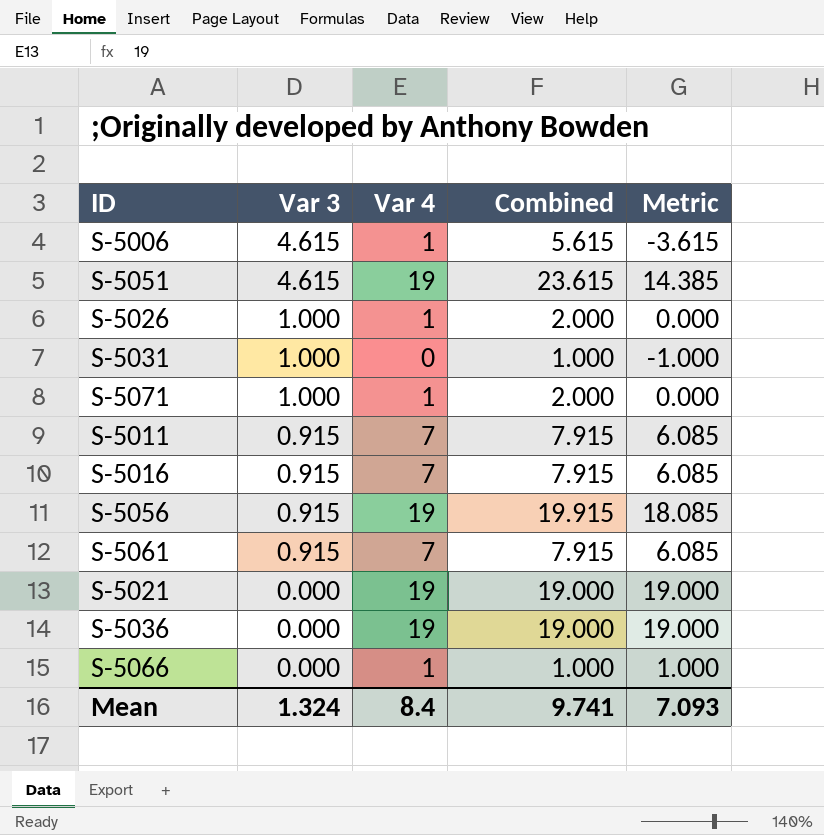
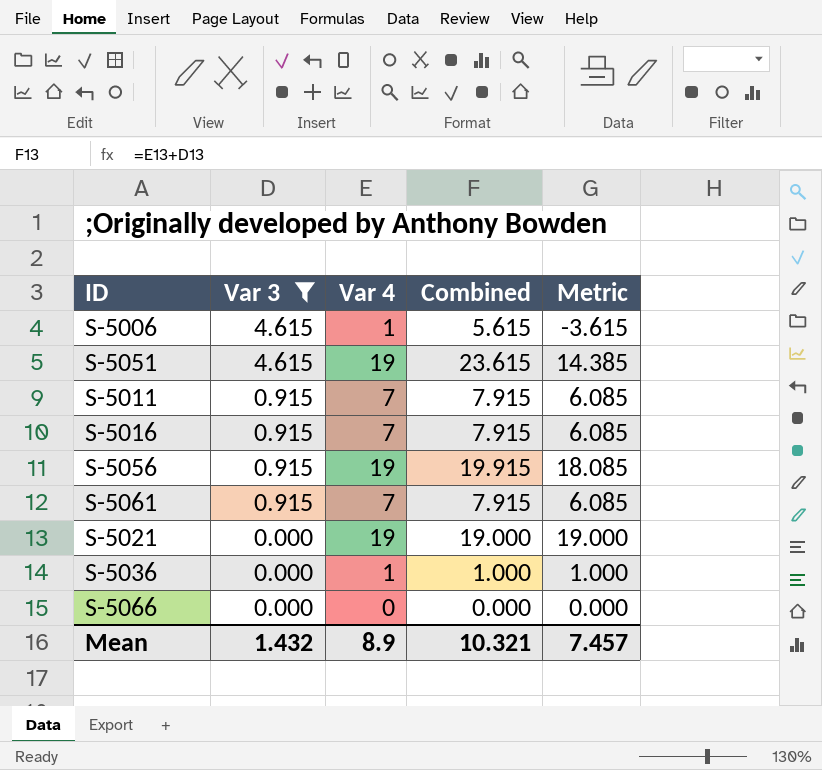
filter: none -> Var 3 != 1.000
S-5036 | Var 4: 19 -> 1
S-5036 | Combined: 19.000 -> 1.000
S-5036 | Metric: 19.000 -> 1.000
S-5066 | Var 4: 1 -> 0
S-5066 | Combined: 1.000 -> 0.000
S-5066 | Metric: 1.000 -> 0.000
Mean | Var 3: 1.324 -> 1.432
Mean | Var 4: 8.4 -> 8.9
Mean | Combined: 9.741 -> 10.321
Mean | Metric: 7.093 -> 7.457

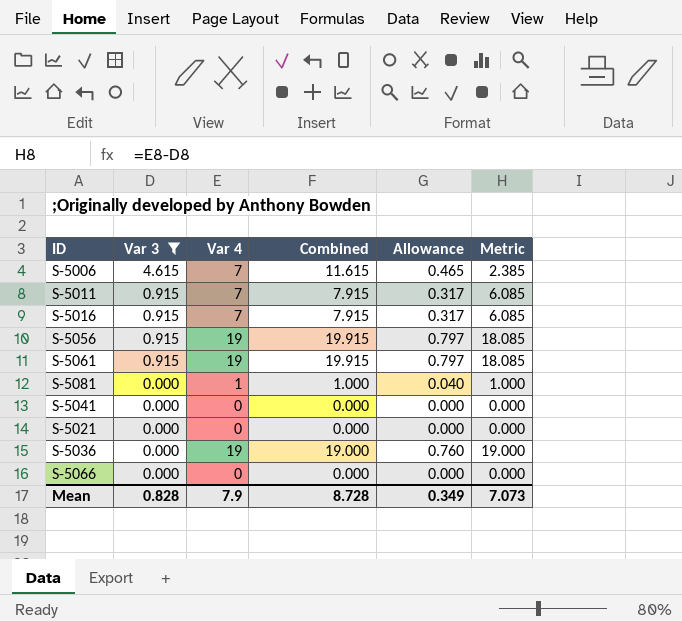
column Allowance | formula: none -> [Combined] * 0.04
row S-5051: 4.615 | 19 | 23.615 | 14.385 -> none
S-5006 | Var 4: 1 -> 7
S-5006 | Combined: 5.615 -> 11.615
S-5006 | Metric: -3.615 -> 2.385
S-5061 | Var 4: 7 -> 19
S-5061 | Combined: 7.915 -> 19.915
S-5061 | Metric: 6.085 -> 18.085
row S-5081: none -> 0.000 | 1 | 1.000 | 0.040 | 1.000
row S-5041: none -> 0.000 | 0 | 0.000 | 0.000 | 0.000
S-5021 | Var 4: 19 -> 0
S-5021 | Combined: 19.000 -> 0.000
S-5021 | Metric: 19.000 -> 0.000
S-5036 | Var 4: 1 -> 19
S-5036 | Combined: 1.000 -> 19.000
S-5036 | Metric: 1.000 -> 19.000
Mean | Var 3: 1.432 -> 0.828
Mean | Var 4: 8.9 -> 7.9
Mean | Combined: 10.321 -> 8.728
Mean | Metric: 7.457 -> 7.073

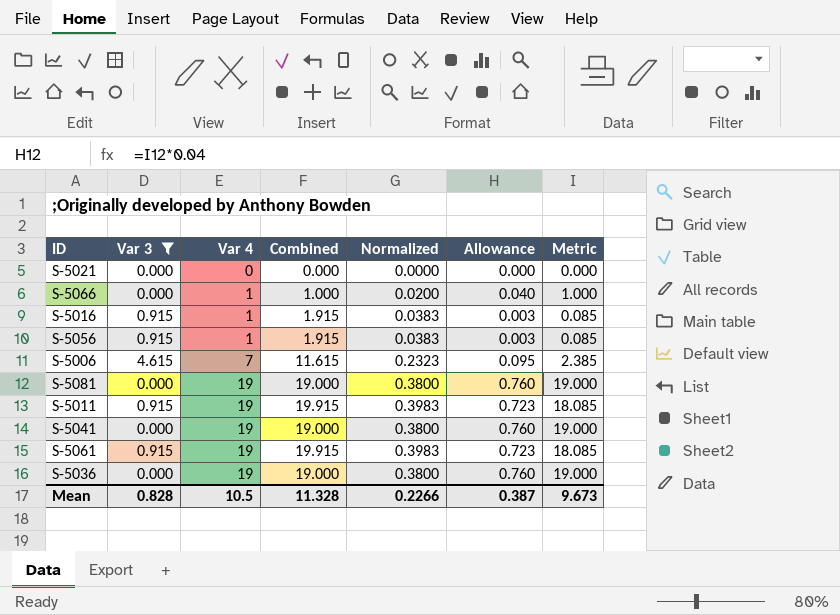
row order: Var 3 descending -> Var 4 ascending
column Normalized | formula: none -> [Combined] * 0.02
column Allowance | formula: [Combined] * 0.04 -> [Metric] * 0.04
S-5066 | Var 4: 0 -> 1
S-5066 | Combined: 0.000 -> 1.000
S-5066 | Metric: 0.000 -> 1.000
S-5016 | Var 4: 7 -> 1
S-5016 | Combined: 7.915 -> 1.915
S-5016 | Metric: 6.085 -> 0.085
S-5056 | Var 4: 19 -> 1
S-5056 | Combined: 19.915 -> 1.915
S-5056 | Metric: 18.085 -> 0.085
S-5081 | Var 4: 1 -> 19
S-5081 | Combined: 1.000 -> 19.000
S-5081 | Metric: 1.000 -> 19.000
S-5011 | Var 4: 7 -> 19
S-5011 | Combined: 7.915 -> 19.915
S-5011 | Metric: 6.085 -> 18.085
S-5041 | Var 4: 0 -> 19
S-5041 | Combined: 0.000 -> 19.000
S-5041 | Metric: 0.000 -> 19.000
Mean | Var 4: 7.9 -> 10.5
Mean | Combined: 8.728 -> 11.328
Mean | Allowance: 0.349 -> 0.387
Mean | Metric: 7.073 -> 9.673

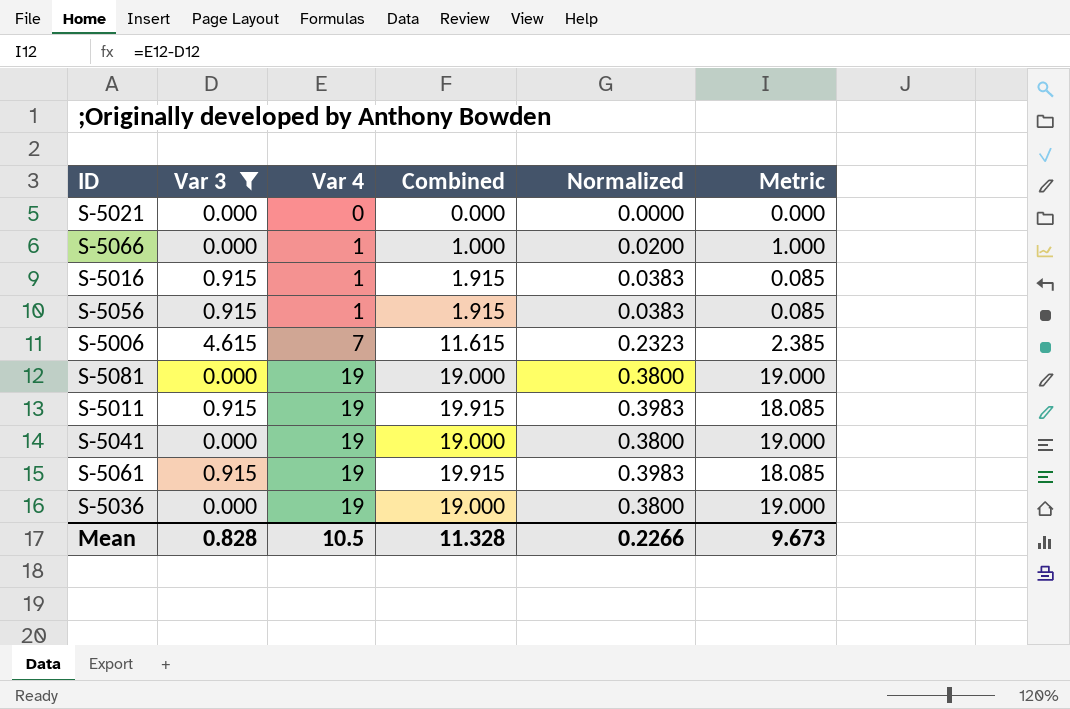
column Allowance | formula: [Metric] * 0.04 -> none

